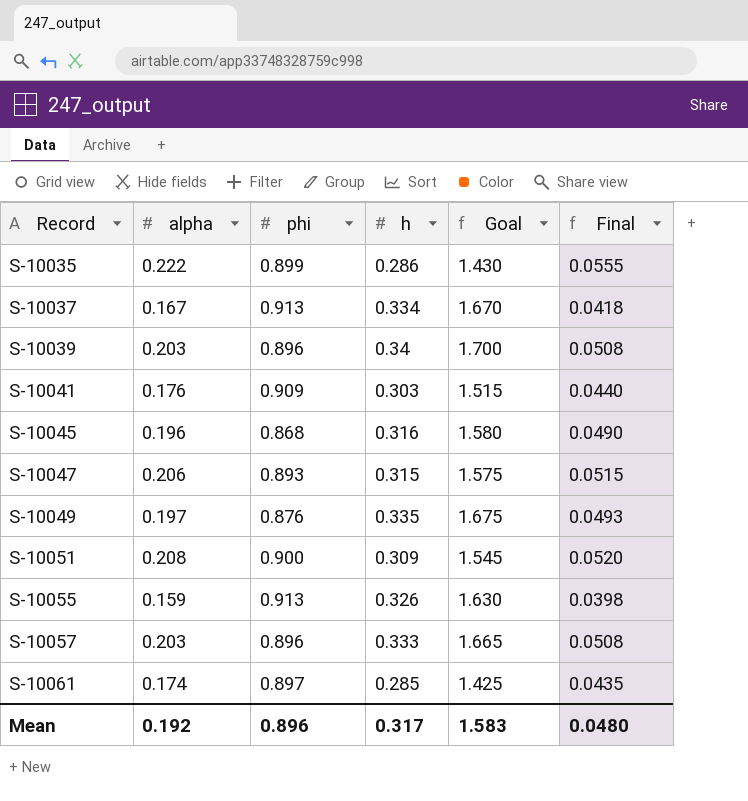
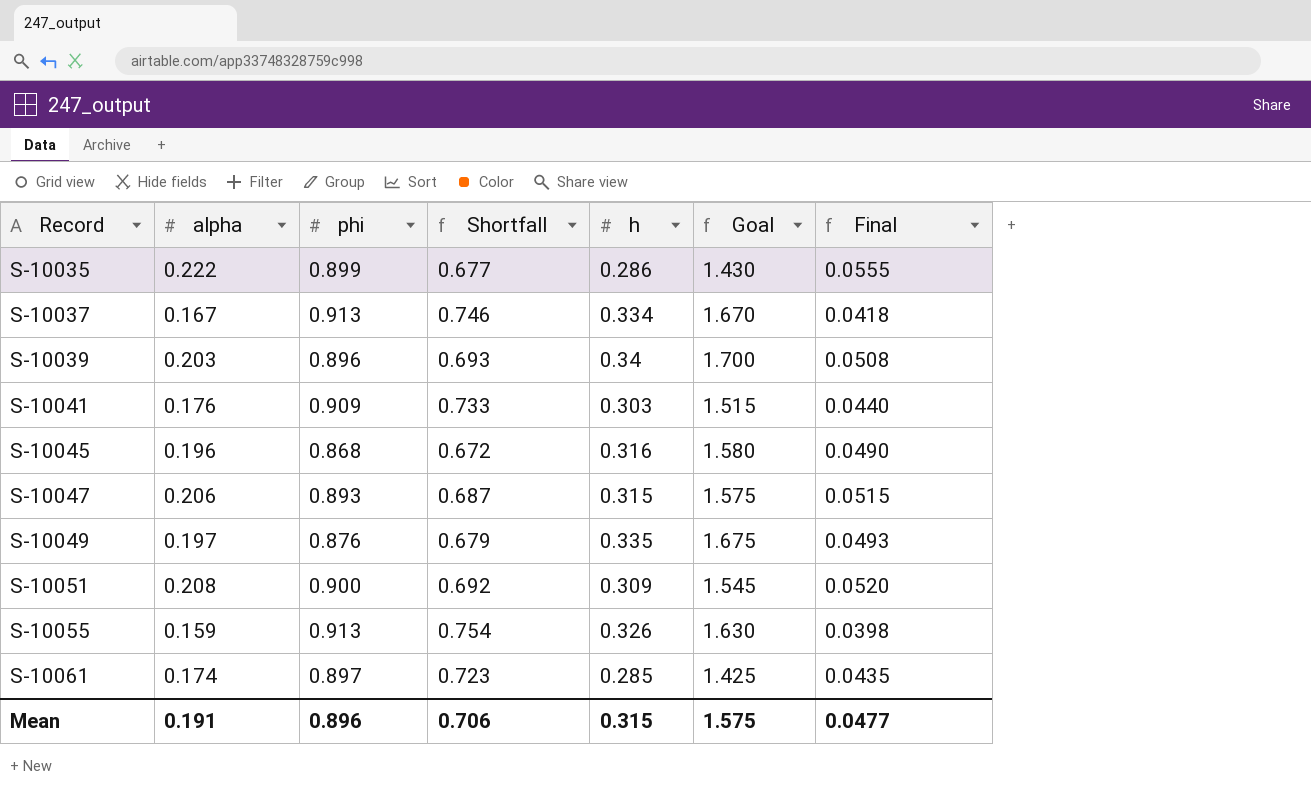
column Shortfall | formula: none -> [phi] - [alpha]
row S-10057: 0.203 | 0.896 | 0.333 | 1.665 | 0.0508 -> none
Mean | alpha: 0.192 -> 0.191
Mean | h: 0.317 -> 0.315
Mean | Goal: 1.583 -> 1.575
Mean | Final: 0.0480 -> 0.0477

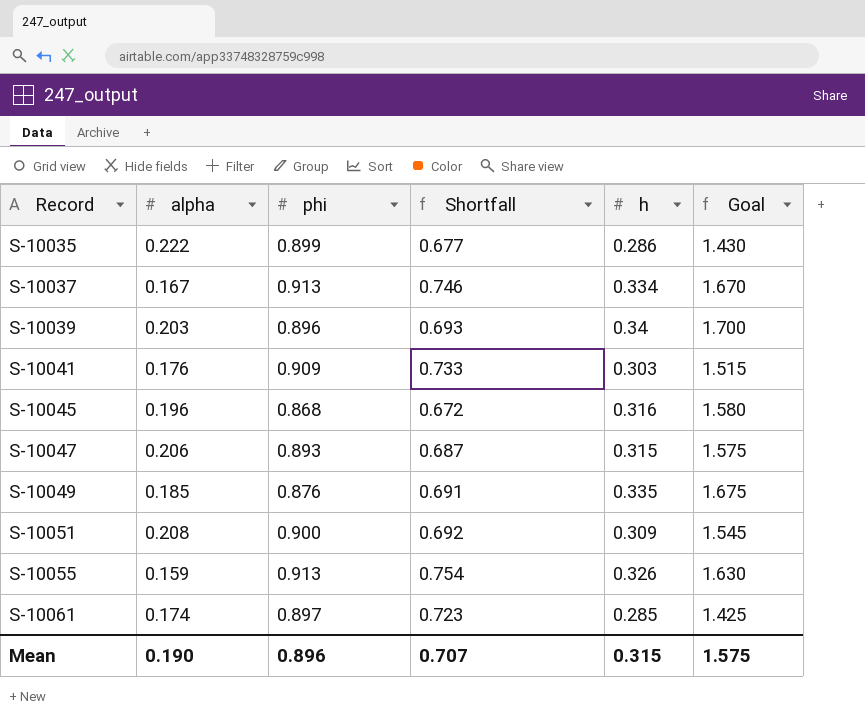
column Final | formula: [alpha] * 0.25 -> none
S-10049 | alpha: 0.197 -> 0.185
S-10049 | Shortfall: 0.679 -> 0.691
Mean | alpha: 0.191 -> 0.190
Mean | Shortfall: 0.706 -> 0.707

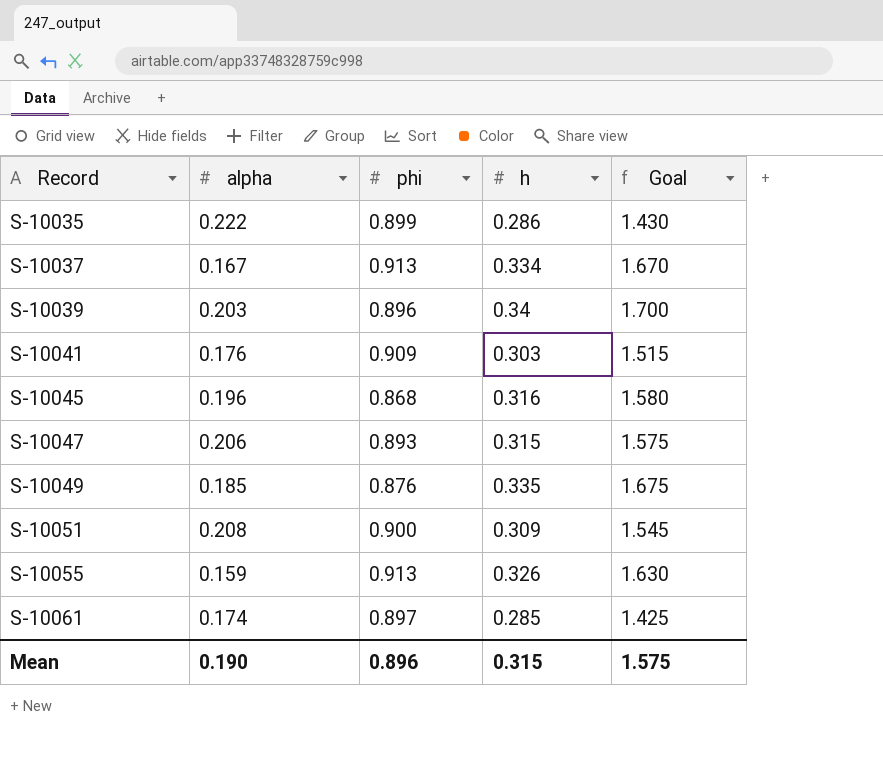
column Shortfall | formula: [phi] - [alpha] -> none

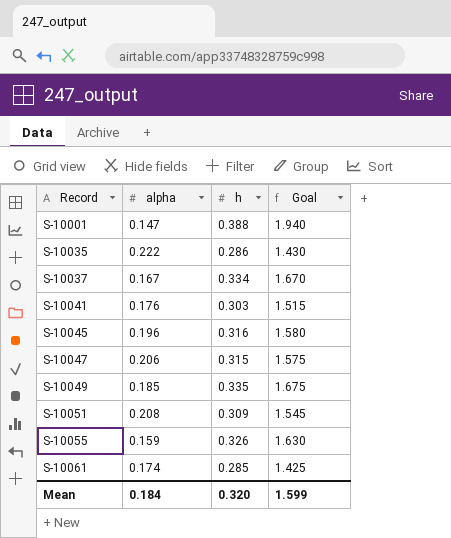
column phi | position: 3 -> none
row S-10039: 0.203 | 0.896 | 0.34 | 1.700 -> none
row S-10001: none -> 0.147 | 0.388 | 1.940
Mean | alpha: 0.190 -> 0.184
Mean | h: 0.315 -> 0.320
Mean | Goal: 1.575 -> 1.599

